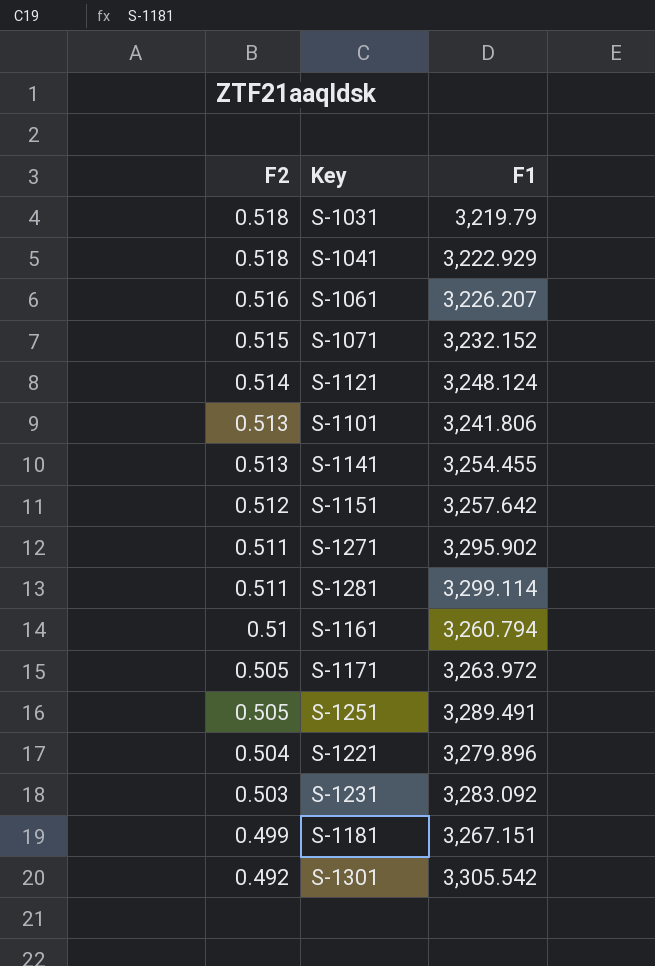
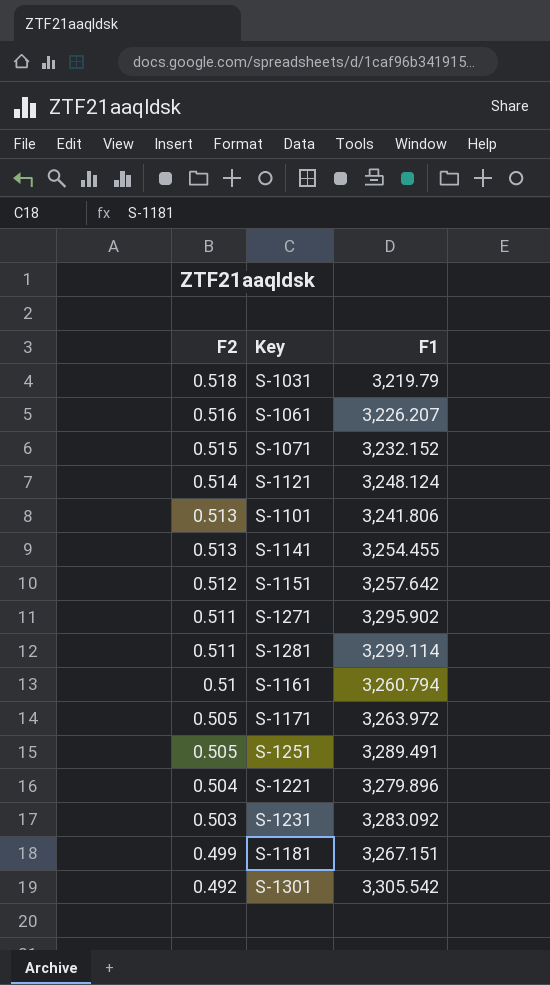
row S-1041: 0.518 | 3,222.929 -> none

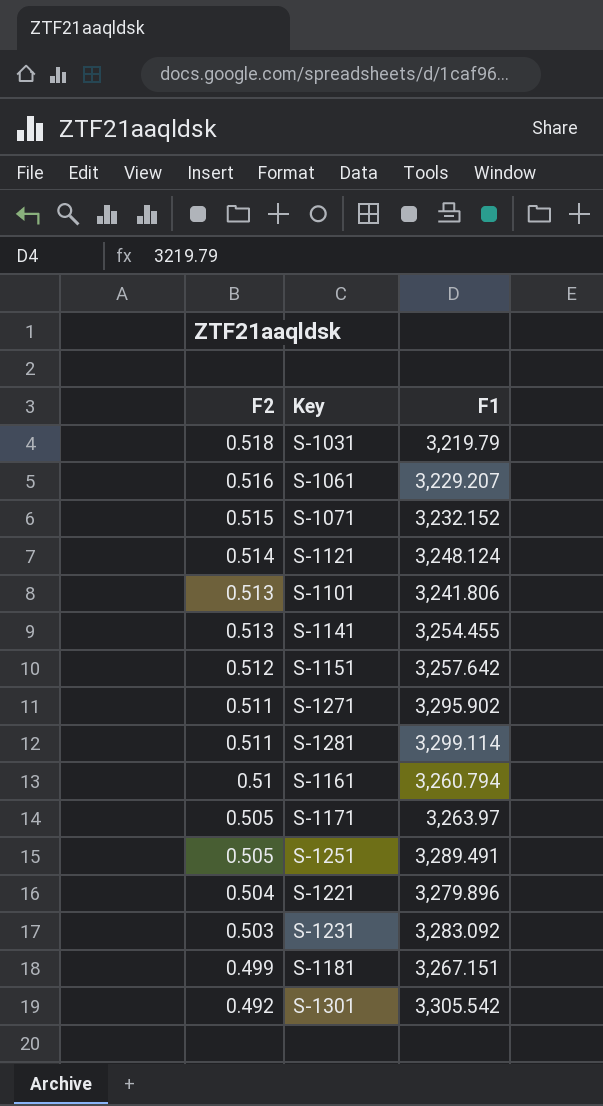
S-1061 | F1: 3,226.207 -> 3,229.207
S-1171 | F1: 3,263.972 -> 3,263.97

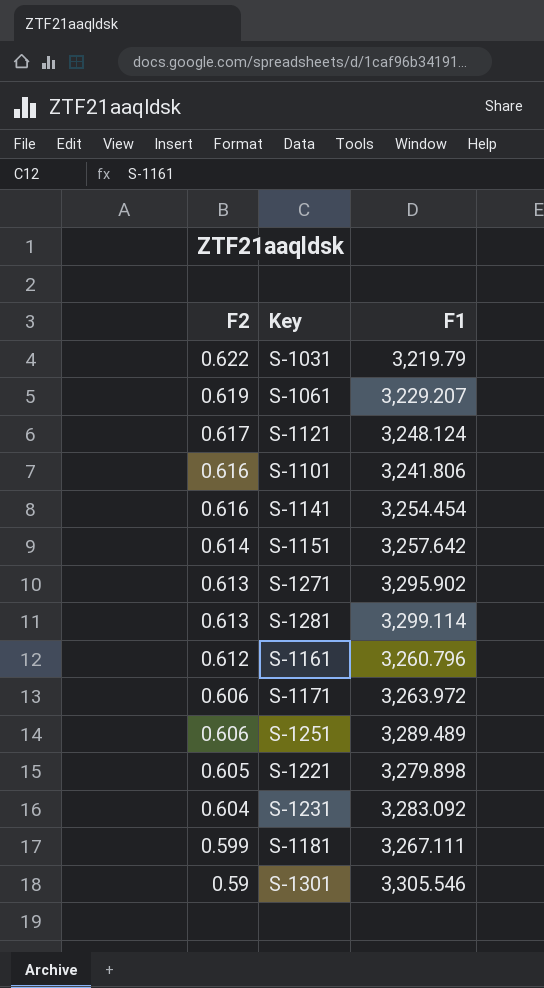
row S-1071: 0.515 | 3,232.152 -> none
S-1031 | F2: 0.518 -> 0.622
S-1061 | F2: 0.516 -> 0.619
S-1121 | F2: 0.514 -> 0.617
S-1101 | F2: 0.513 -> 0.616
S-1141 | F2: 0.513 -> 0.616
S-1141 | F1: 3,254.455 -> 3,254.454
S-1151 | F2: 0.512 -> 0.614
S-1271 | F2: 0.511 -> 0.613
S-1281 | F2: 0.511 -> 0.613
S-1161 | F2: 0.51 -> 0.612
S-1161 | F1: 3,260.794 -> 3,260.796
S-1171 | F2: 0.505 -> 0.606
S-1171 | F1: 3,263.97 -> 3,263.972
S-1251 | F2: 0.505 -> 0.606
S-1251 | F1: 3,289.491 -> 3,289.489
S-1221 | F2: 0.504 -> 0.605
S-1221 | F1: 3,279.896 -> 3,279.898
S-1231 | F2: 0.503 -> 0.604
S-1181 | F2: 0.499 -> 0.599
S-1181 | F1: 3,267.151 -> 3,267.111
S-1301 | F2: 0.492 -> 0.59
S-1301 | F1: 3,305.542 -> 3,305.546

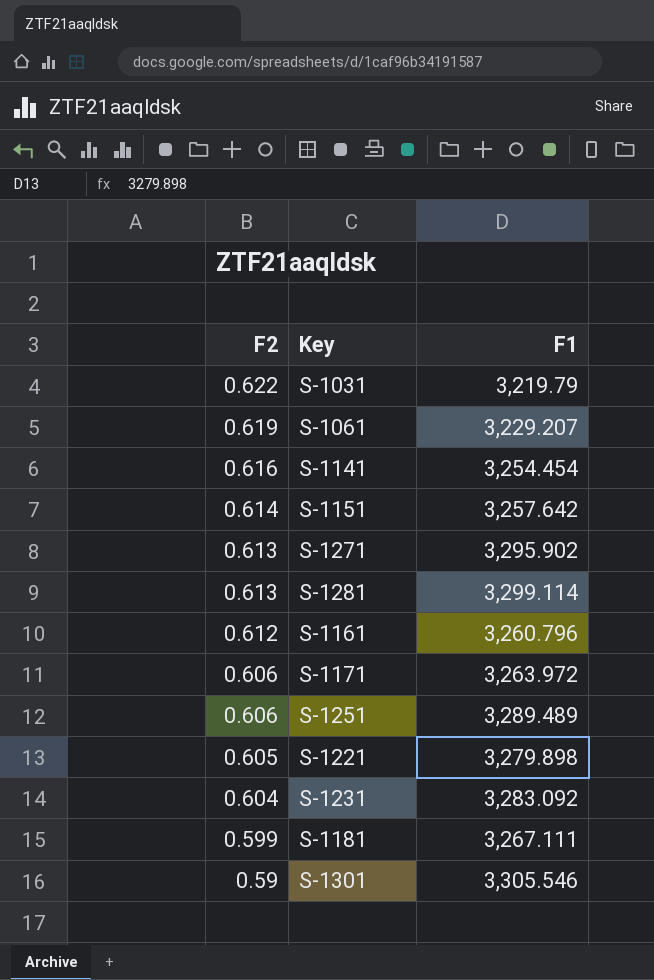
row S-1121: 0.617 | 3,248.124 -> none
row S-1101: 0.616 | 3,241.806 -> none

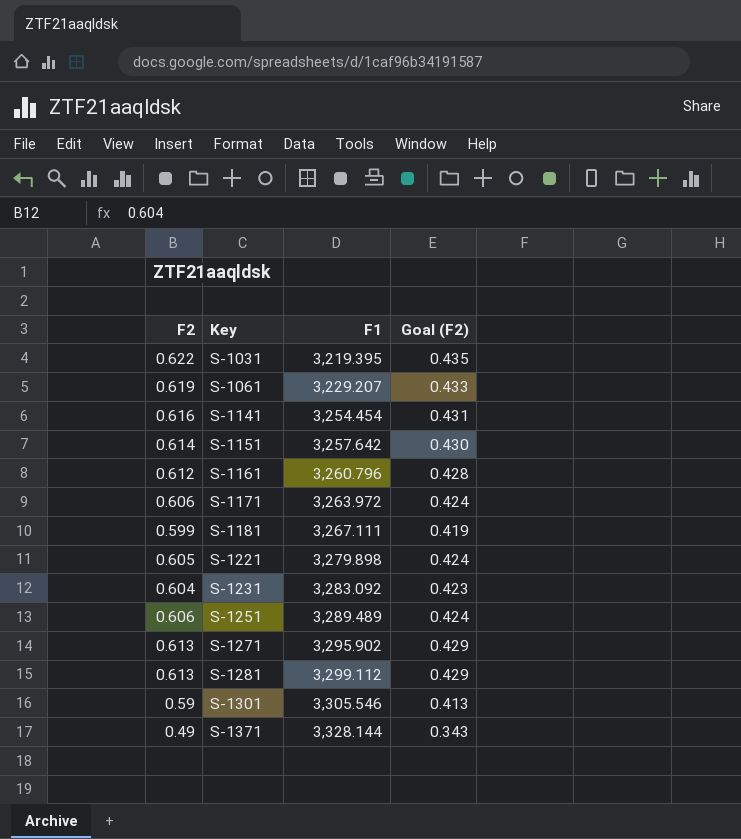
row order: F2 descending -> Key ascending
column Goal (F2) | formula: none -> [F2] * 0.7
S-1031 | F1: 3,219.79 -> 3,219.395
S-1281 | F1: 3,299.114 -> 3,299.112
row S-1371: none -> 0.49 | 3,328.144 | 0.343

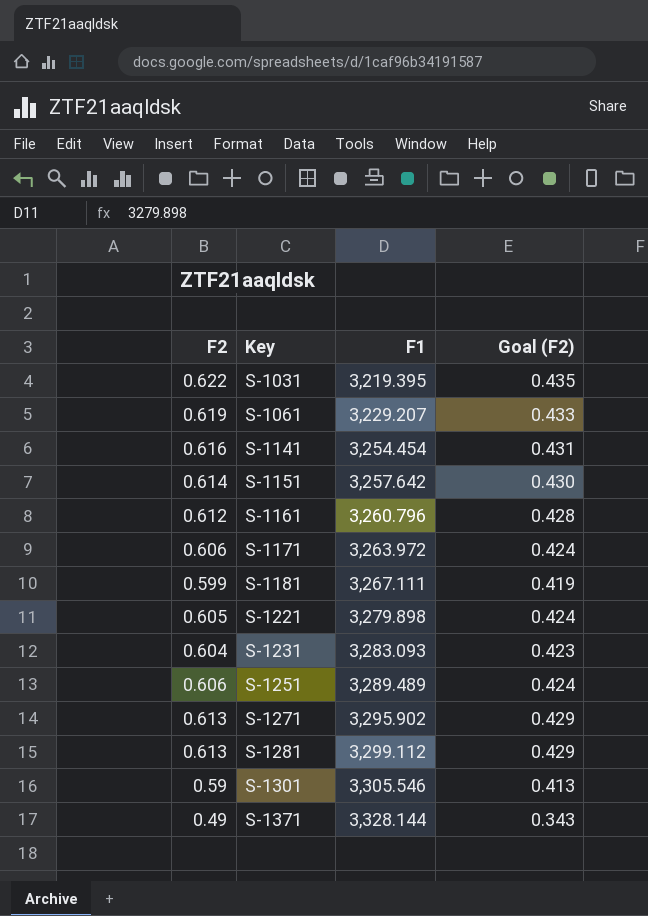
S-1231 | F1: 3,283.092 -> 3,283.093

